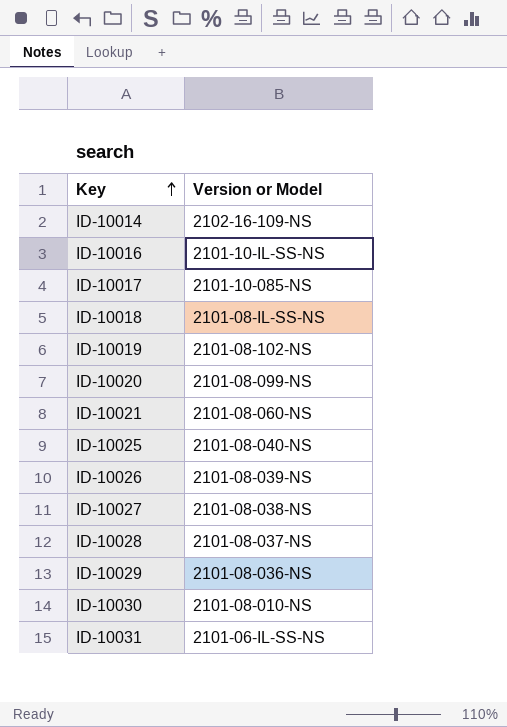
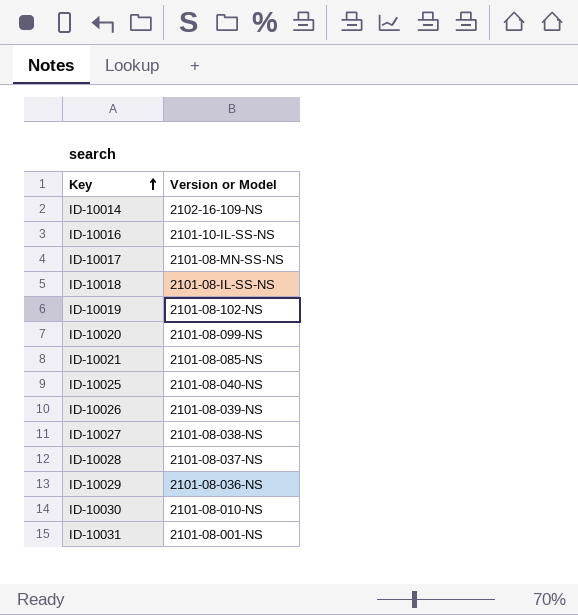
ID-10017 | Version or Model: 2101-10-085-NS -> 2101-08-MN-SS-NS
ID-10021 | Version or Model: 2101-08-060-NS -> 2101-08-085-NS
ID-10031 | Version or Model: 2101-06-IL-SS-NS -> 2101-08-001-NS

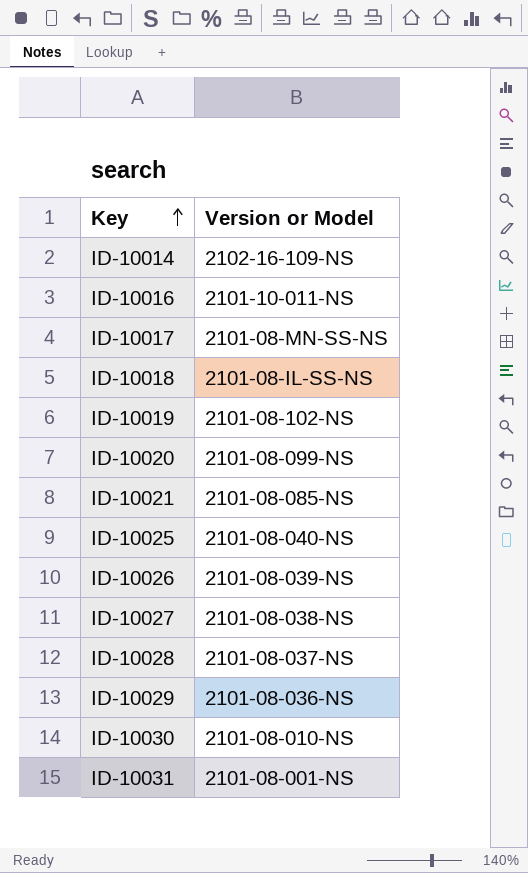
ID-10016 | Version or Model: 2101-10-IL-SS-NS -> 2101-10-011-NS

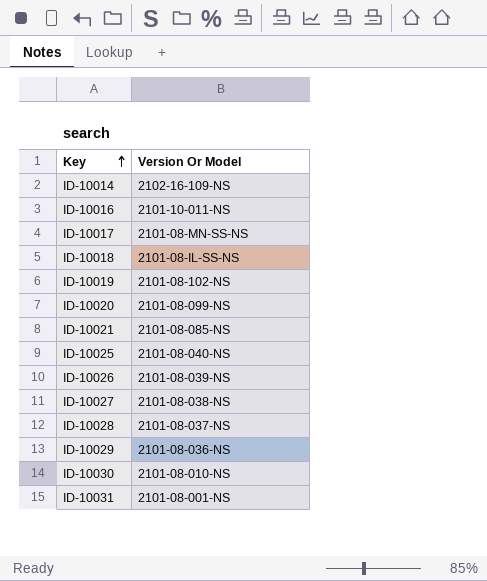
column name: Version or Model -> Version Or Model

